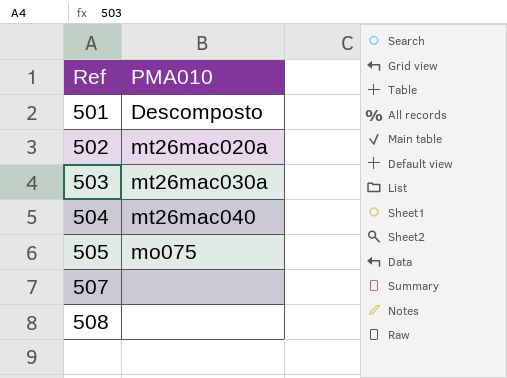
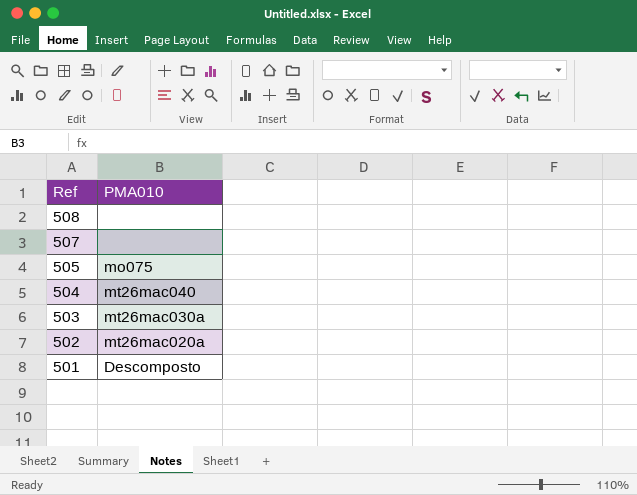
row order: Ref ascending -> Ref descending

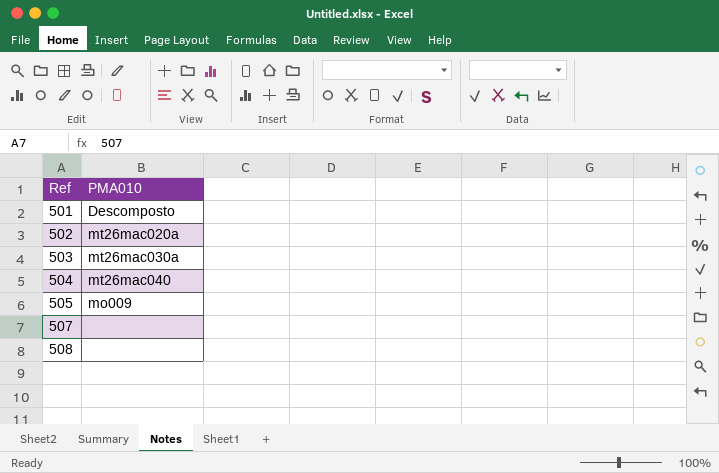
row order: Ref descending -> Ref ascending
505 | PMA010: mo075 -> mo009

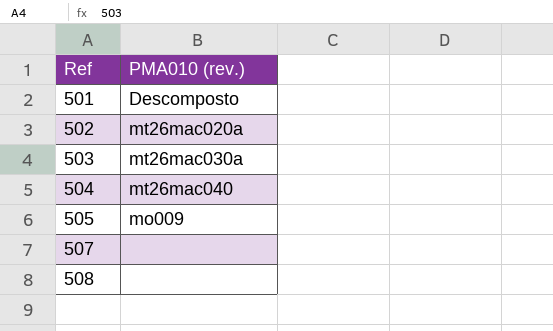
column name: PMA010 -> PMA010 (rev.)

